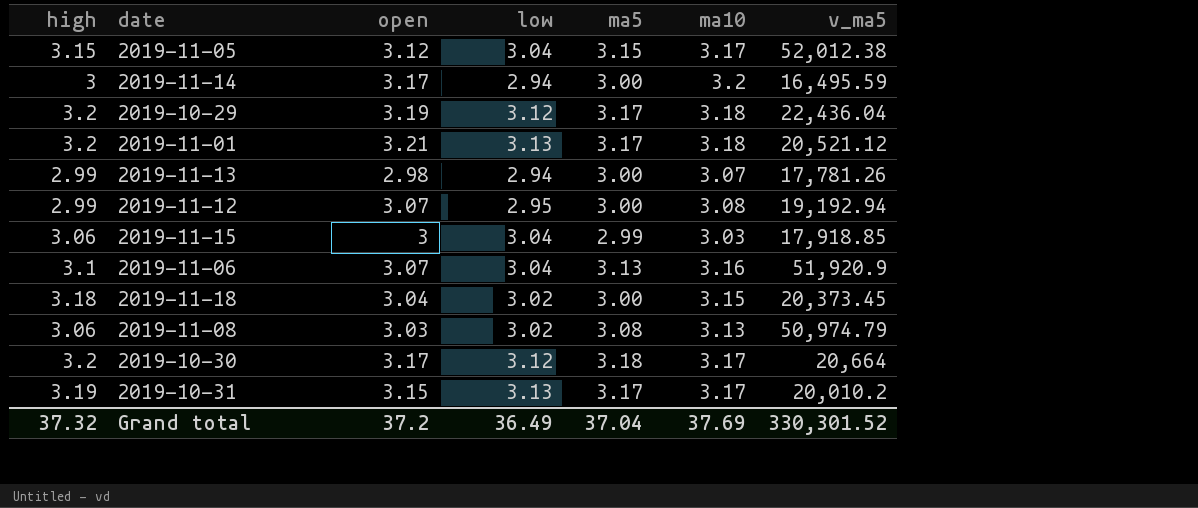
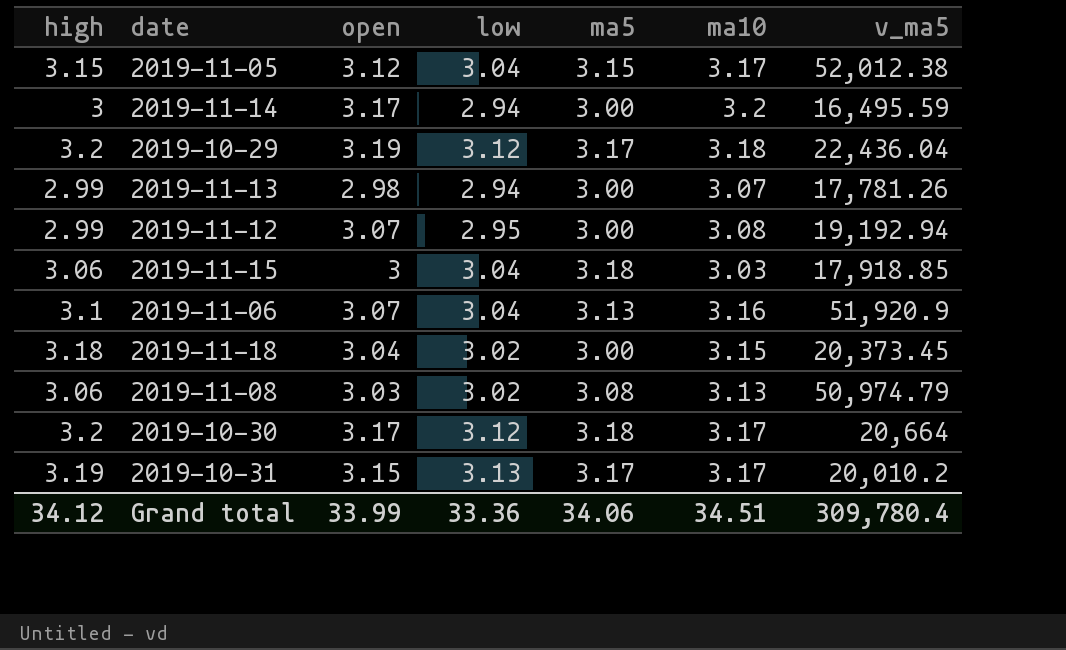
row 2019-11-01: 3.2 | 3.21 | 3.13 | 3.17 | 3.18 | 20,521.12 -> none
2019-11-15 | ma5: 2.99 -> 3.18
Grand total | high: 37.32 -> 34.12
Grand total | open: 37.2 -> 33.99
Grand total | low: 36.49 -> 33.36
Grand total | ma5: 37.04 -> 34.06
Grand total | ma10: 37.69 -> 34.51
Grand total | v_ma5: 330,301.52 -> 309,780.4

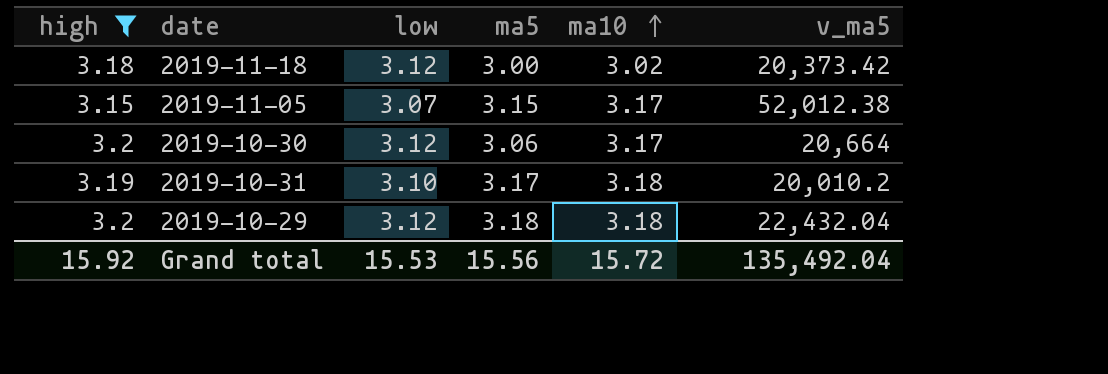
filter: none -> high >= 3.15
row order: none -> ma10 ascending
column open | position: 3 -> none
2019-11-18 | low: 3.02 -> 3.12
2019-11-18 | ma10: 3.15 -> 3.02
2019-11-18 | v_ma5: 20,373.45 -> 20,373.42
2019-11-05 | low: 3.04 -> 3.07
2019-10-30 | ma5: 3.18 -> 3.06
2019-10-31 | low: 3.13 -> 3.10
2019-10-31 | ma10: 3.17 -> 3.18
2019-10-29 | ma5: 3.17 -> 3.18
2019-10-29 | v_ma5: 22,436.04 -> 22,432.04
Grand total | high: 34.12 -> 15.92
Grand total | low: 33.36 -> 15.53
Grand total | ma5: 34.06 -> 15.56
Grand total | ma10: 34.51 -> 15.72
Grand total | v_ma5: 309,780.4 -> 135,492.04

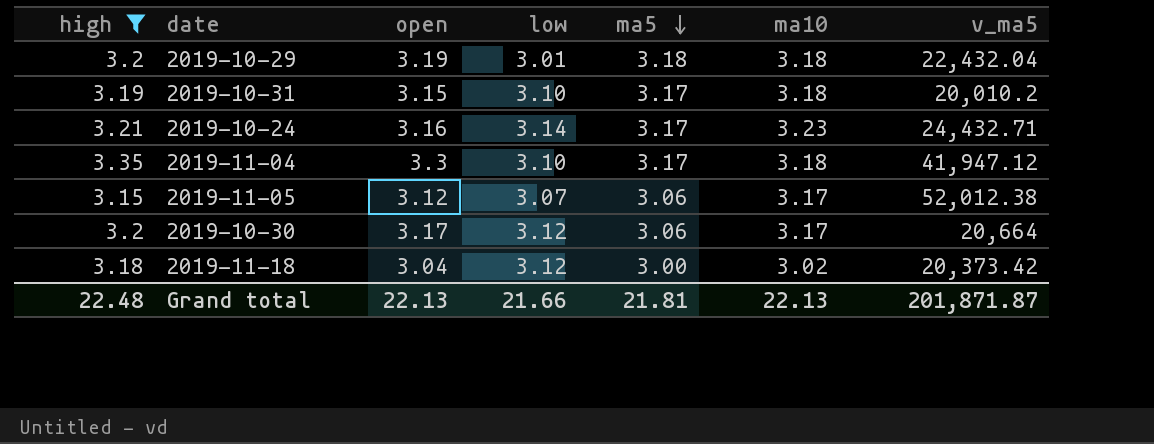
row order: ma10 ascending -> ma5 descending
column open | position: none -> 3
2019-10-29 | low: 3.12 -> 3.01
row 2019-10-24: none -> 3.21 | 3.16 | 3.14 | 3.17 | 3.23 | 24,432.71
row 2019-11-04: none -> 3.35 | 3.3 | 3.10 | 3.17 | 3.18 | 41,947.12
2019-11-05 | ma5: 3.15 -> 3.06
Grand total | high: 15.92 -> 22.48
Grand total | low: 15.53 -> 21.66
Grand total | ma5: 15.56 -> 21.81
Grand total | ma10: 15.72 -> 22.13
Grand total | v_ma5: 135,492.04 -> 201,871.87

